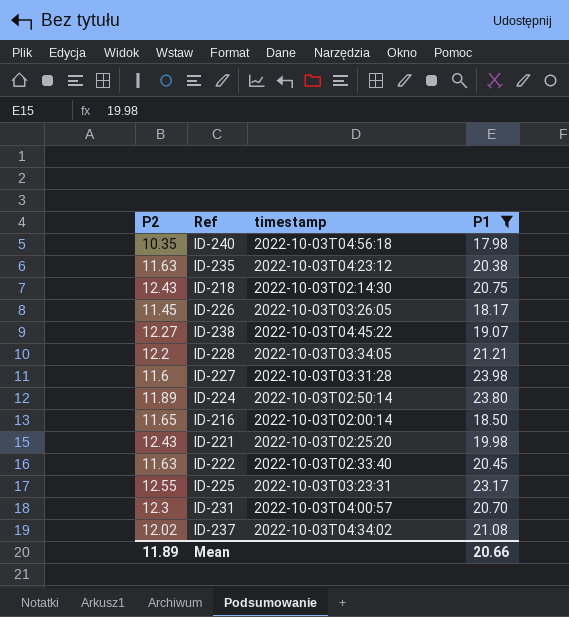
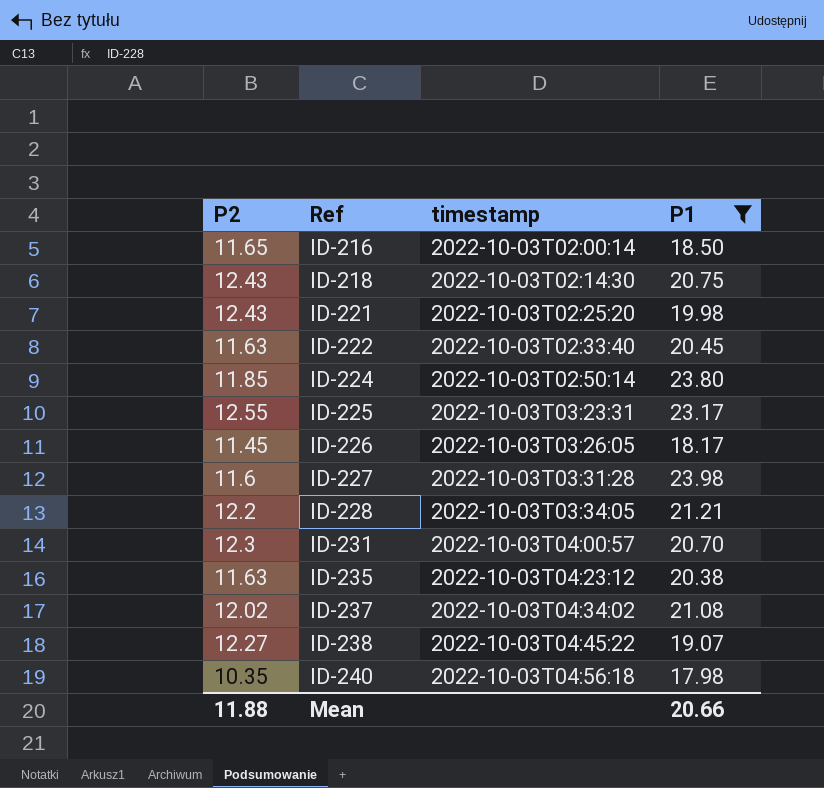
row order: none -> Ref ascending
ID-224 | P2: 11.89 -> 11.85
Mean | P2: 11.89 -> 11.88

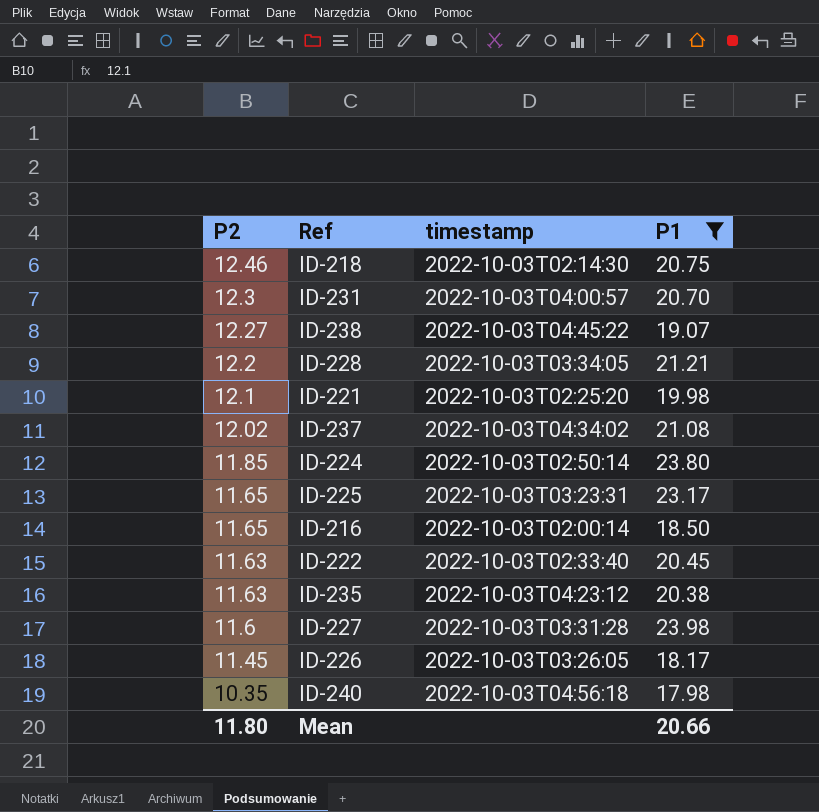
row order: Ref ascending -> P2 descending
ID-218 | P2: 12.43 -> 12.46
ID-221 | P2: 12.43 -> 12.1
ID-225 | P2: 12.55 -> 11.65
Mean | P2: 11.88 -> 11.80

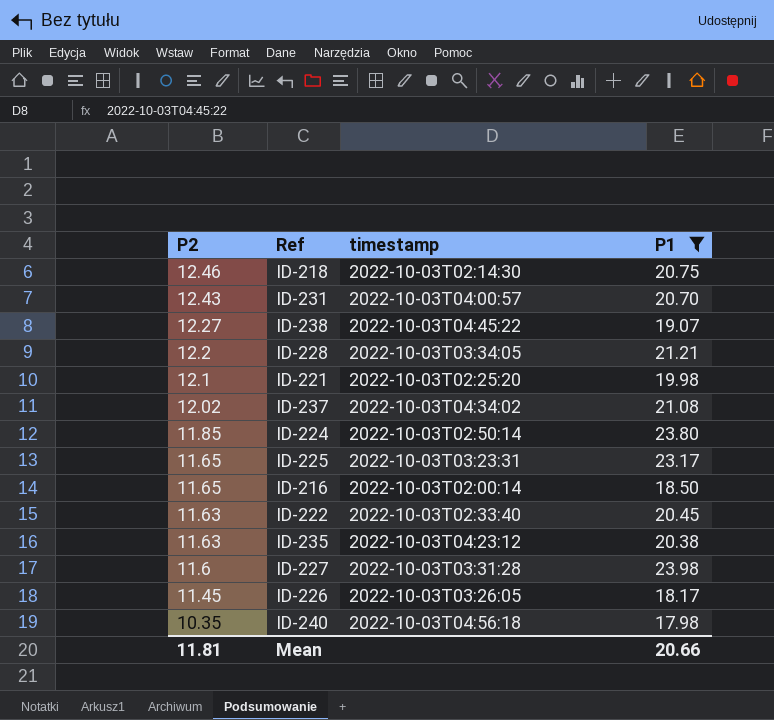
ID-231 | P2: 12.3 -> 12.43
Mean | P2: 11.80 -> 11.81

